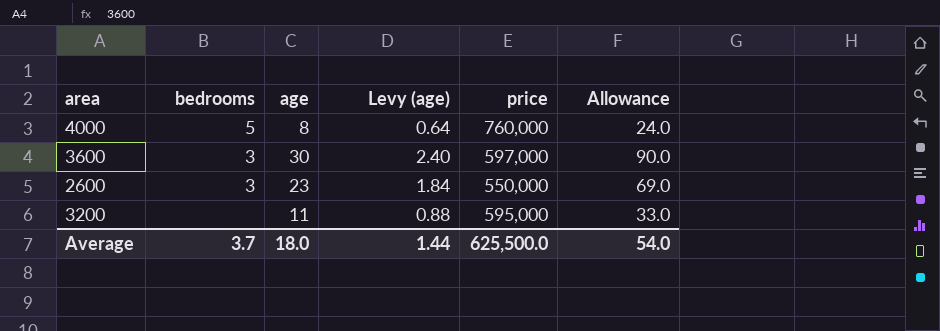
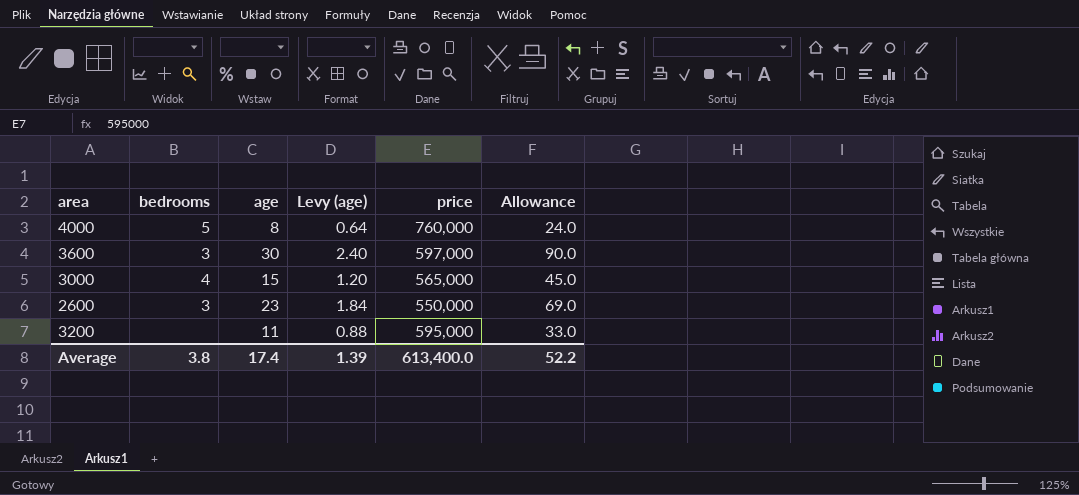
row 3000: none -> 4 | 15 | 1.20 | 565,000 | 45.0
Average | bedrooms: 3.7 -> 3.8
Average | age: 18.0 -> 17.4
Average | Levy (age): 1.44 -> 1.39
Average | price: 625,500.0 -> 613,400.0
Average | Allowance: 54.0 -> 52.2

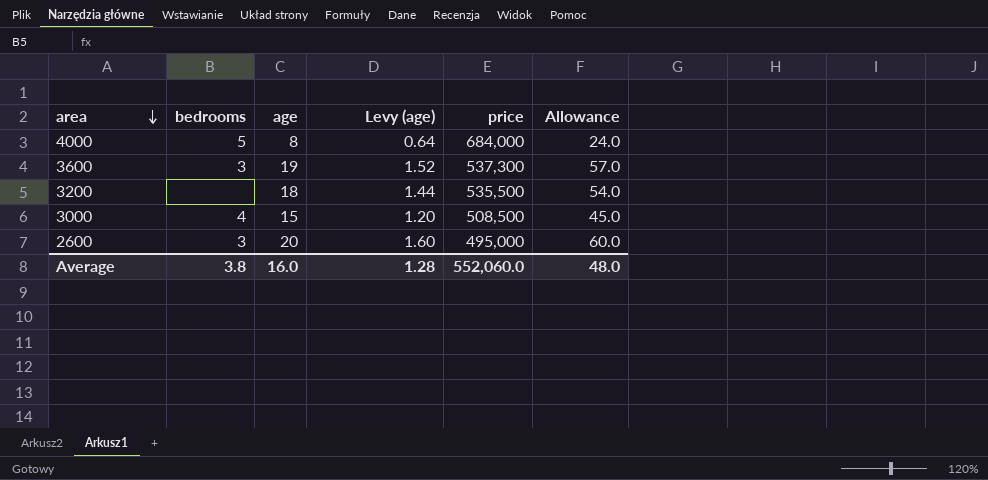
row order: none -> area descending
4000 | price: 760,000 -> 684,000
3600 | age: 30 -> 19
3600 | Levy (age): 2.40 -> 1.52
3600 | price: 597,000 -> 537,300
3600 | Allowance: 90.0 -> 57.0
3200 | age: 11 -> 18
3200 | Levy (age): 0.88 -> 1.44
3200 | price: 595,000 -> 535,500
3200 | Allowance: 33.0 -> 54.0
3000 | price: 565,000 -> 508,500
2600 | age: 23 -> 20
2600 | Levy (age): 1.84 -> 1.60
2600 | price: 550,000 -> 495,000
2600 | Allowance: 69.0 -> 60.0
Average | age: 17.4 -> 16.0
Average | Levy (age): 1.39 -> 1.28
Average | price: 613,400.0 -> 552,060.0
Average | Allowance: 52.2 -> 48.0

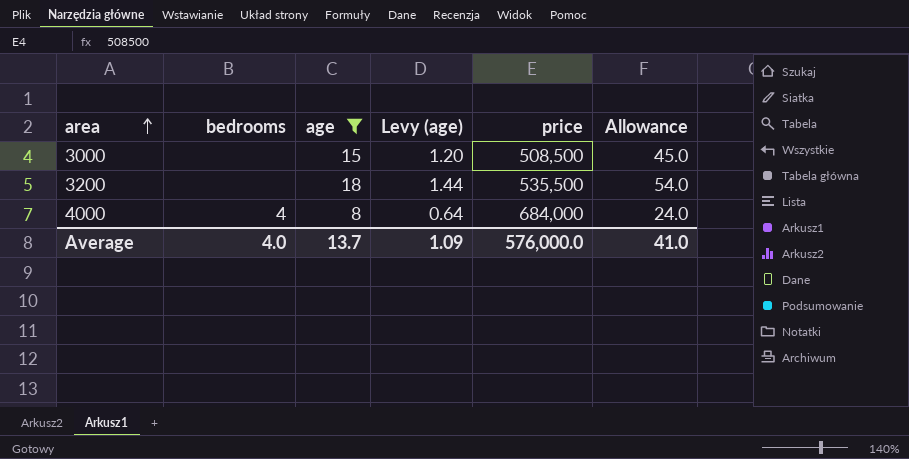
filter: none -> age <= 18
row order: area descending -> area ascending
3000 | bedrooms: 4 -> none
4000 | bedrooms: 5 -> 4
Average | bedrooms: 3.8 -> 4.0
Average | age: 16.0 -> 13.7
Average | Levy (age): 1.28 -> 1.09
Average | price: 552,060.0 -> 576,000.0
Average | Allowance: 48.0 -> 41.0

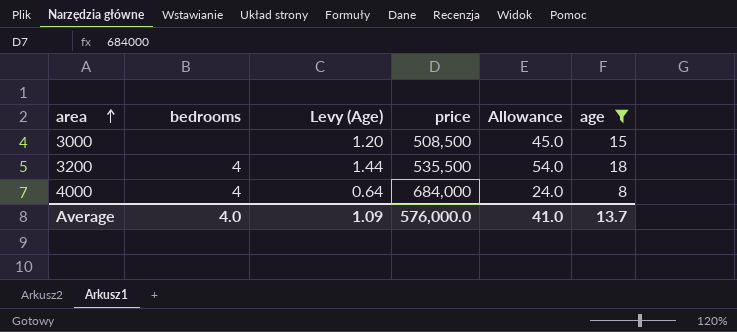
column name: Levy (age) -> Levy (Age)
column age | position: 3 -> 6
3200 | bedrooms: none -> 4

